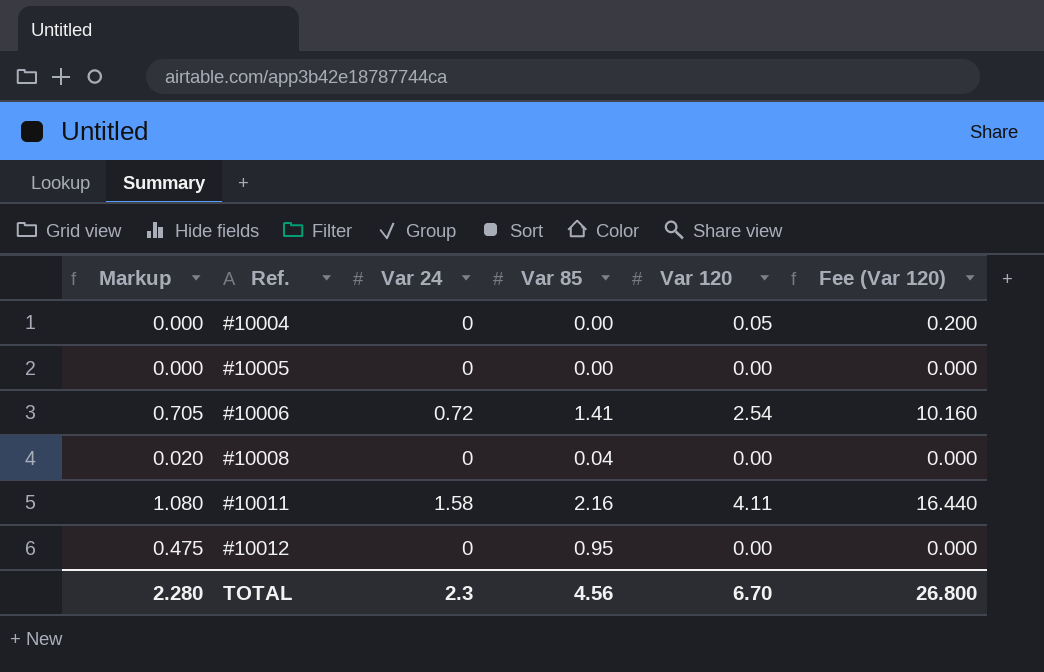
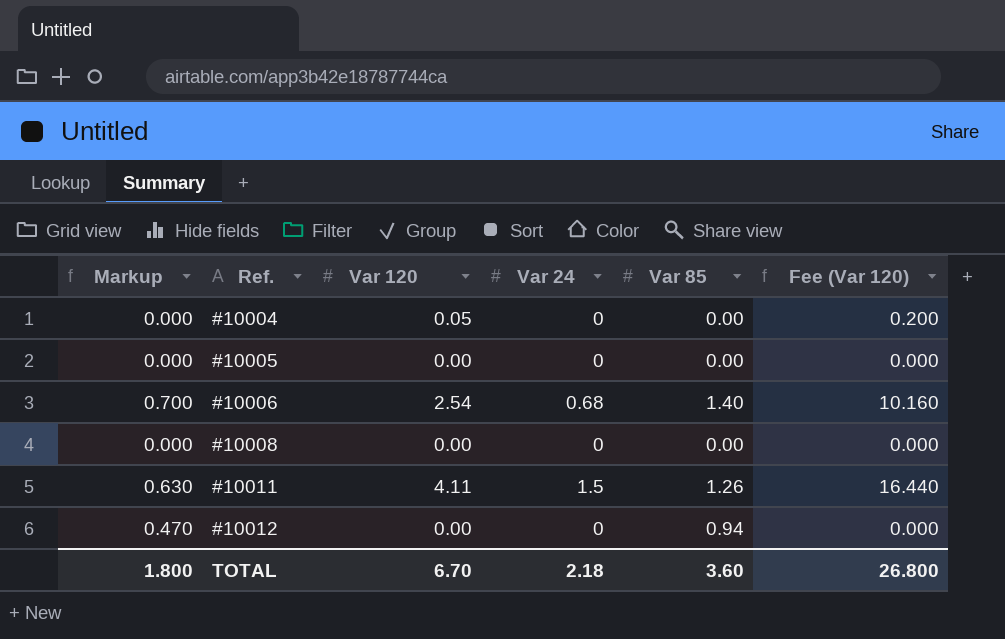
column Var 120 | position: 5 -> 3
#10006 | Markup: 0.705 -> 0.700
#10006 | Var 24: 0.72 -> 0.68
#10006 | Var 85: 1.41 -> 1.40
#10008 | Markup: 0.020 -> 0.000
#10008 | Var 85: 0.04 -> 0.00
#10011 | Markup: 1.080 -> 0.630
#10011 | Var 24: 1.58 -> 1.5
#10011 | Var 85: 2.16 -> 1.26
#10012 | Markup: 0.475 -> 0.470
#10012 | Var 85: 0.95 -> 0.94
TOTAL | Markup: 2.280 -> 1.800
TOTAL | Var 24: 2.3 -> 2.18
TOTAL | Var 85: 4.56 -> 3.60

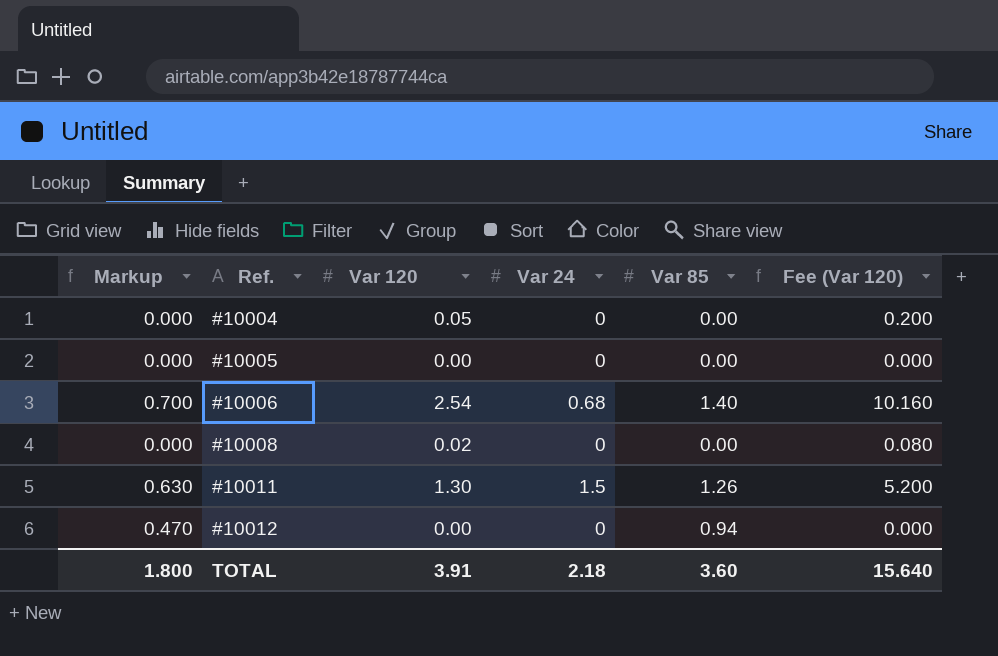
#10008 | Var 120: 0.00 -> 0.02
#10008 | Fee (Var 120): 0.000 -> 0.080
#10011 | Var 120: 4.11 -> 1.30
#10011 | Fee (Var 120): 16.440 -> 5.200
TOTAL | Var 120: 6.70 -> 3.91
TOTAL | Fee (Var 120): 26.800 -> 15.640

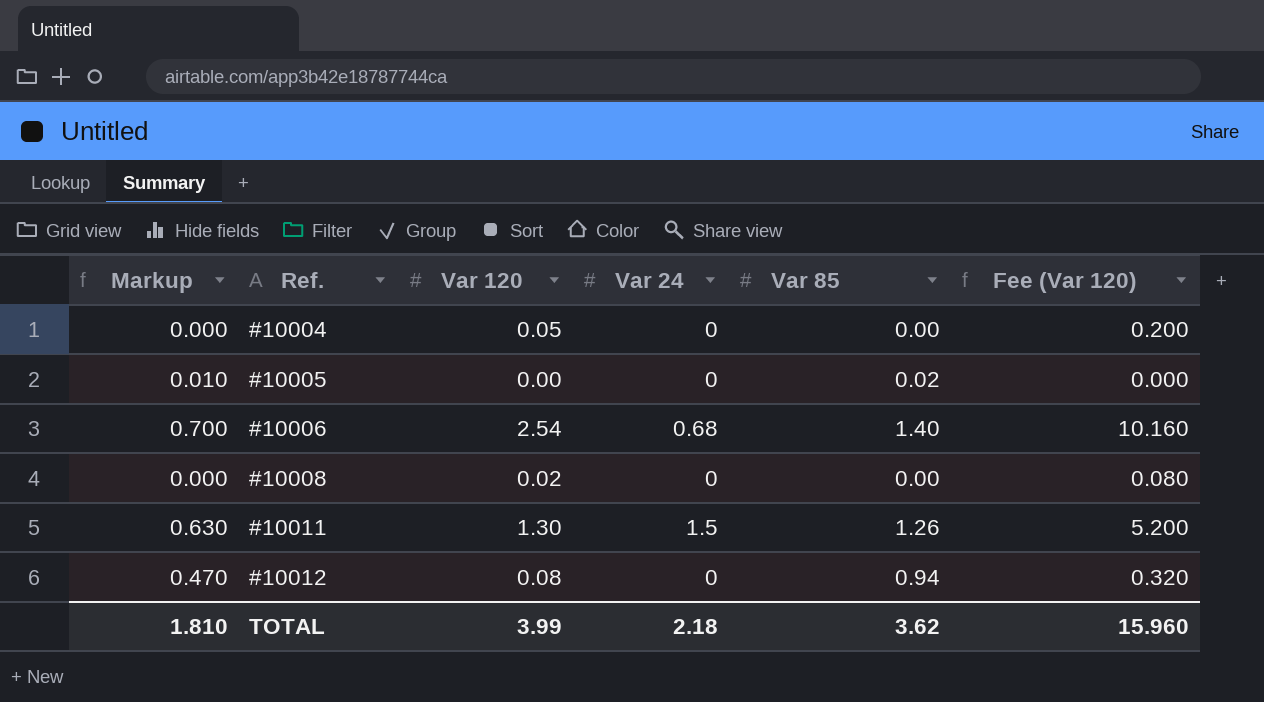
#10005 | Markup: 0.000 -> 0.010
#10005 | Var 85: 0.00 -> 0.02
#10012 | Var 120: 0.00 -> 0.08
#10012 | Fee (Var 120): 0.000 -> 0.320
TOTAL | Markup: 1.800 -> 1.810
TOTAL | Var 120: 3.91 -> 3.99
TOTAL | Var 85: 3.60 -> 3.62
TOTAL | Fee (Var 120): 15.640 -> 15.960

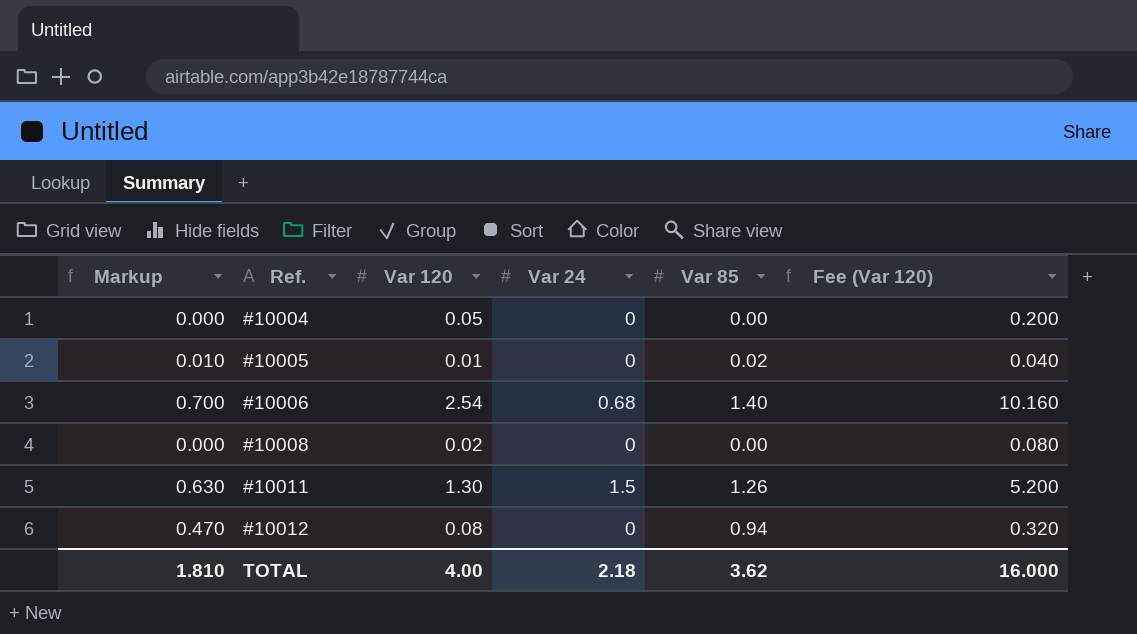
#10005 | Var 120: 0.00 -> 0.01
#10005 | Fee (Var 120): 0.000 -> 0.040
TOTAL | Var 120: 3.99 -> 4.00
TOTAL | Fee (Var 120): 15.960 -> 16.000

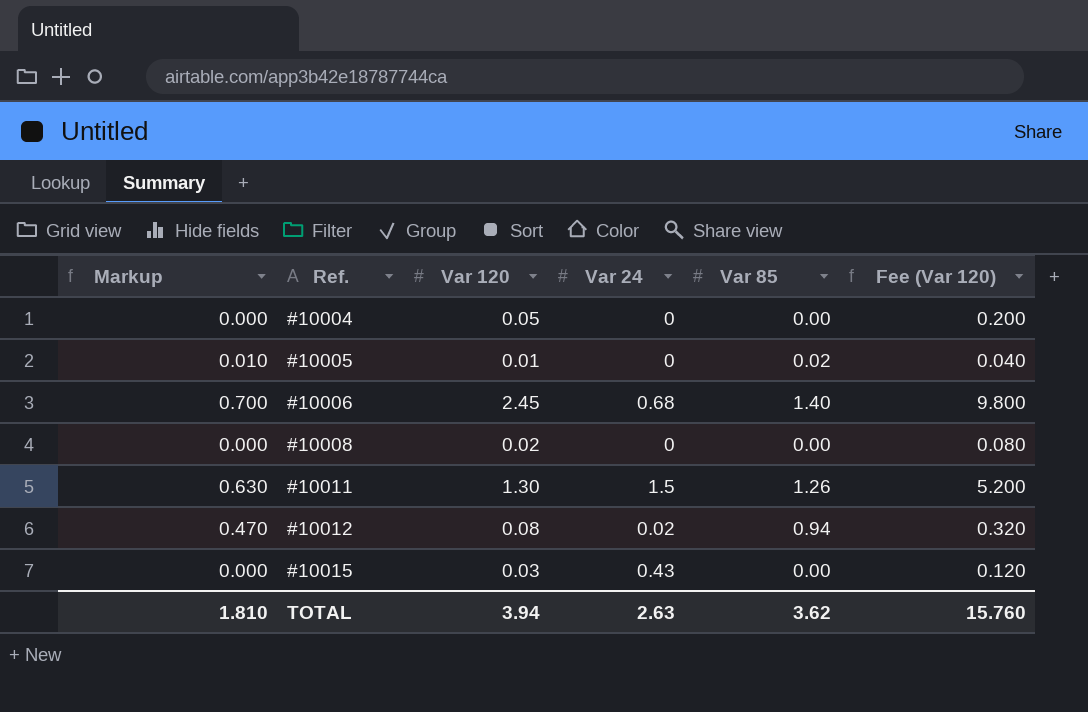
#10006 | Var 120: 2.54 -> 2.45
#10006 | Fee (Var 120): 10.160 -> 9.800
#10012 | Var 24: 0 -> 0.02
row #10015: none -> 0.000 | 0.03 | 0.43 | 0.00 | 0.120
TOTAL | Var 120: 4.00 -> 3.94
TOTAL | Var 24: 2.18 -> 2.63
TOTAL | Fee (Var 120): 16.000 -> 15.760

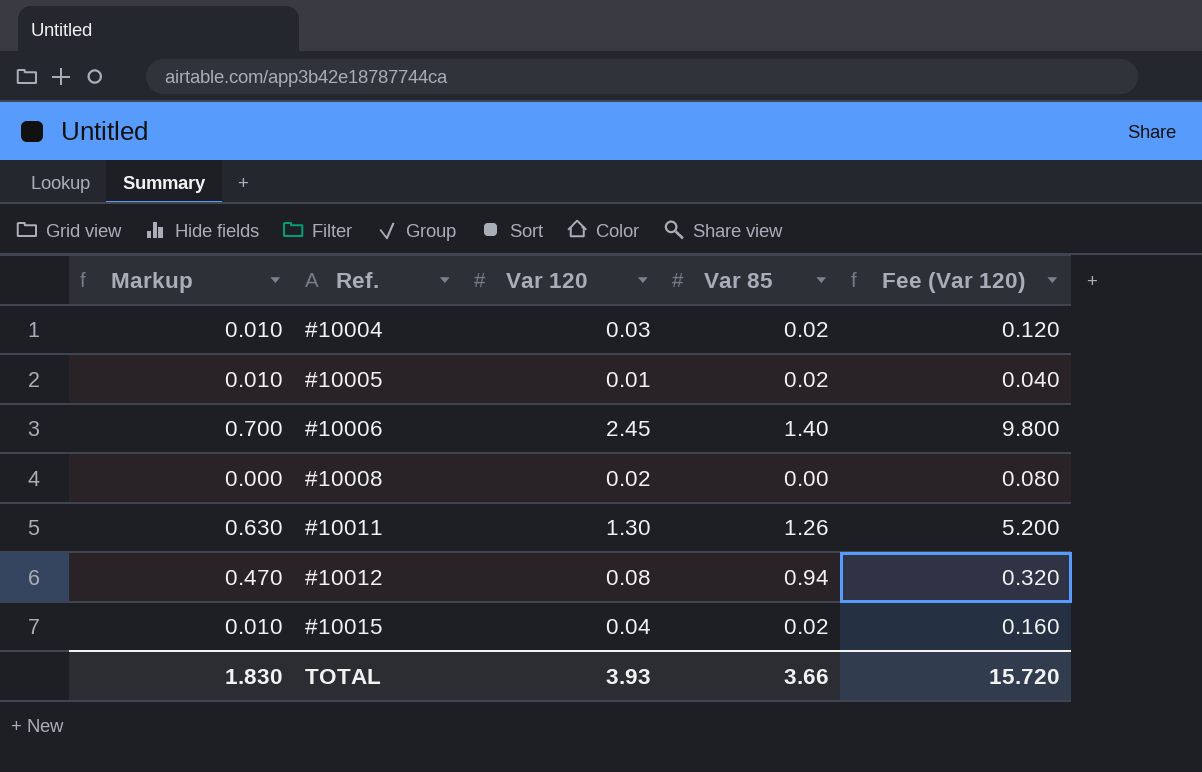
column Var 24 | position: 4 -> none
#10004 | Markup: 0.000 -> 0.010
#10004 | Var 120: 0.05 -> 0.03
#10004 | Var 85: 0.00 -> 0.02
#10004 | Fee (Var 120): 0.200 -> 0.120
#10015 | Markup: 0.000 -> 0.010
#10015 | Var 120: 0.03 -> 0.04
#10015 | Var 85: 0.00 -> 0.02
#10015 | Fee (Var 120): 0.120 -> 0.160
TOTAL | Markup: 1.810 -> 1.830
TOTAL | Var 120: 3.94 -> 3.93
TOTAL | Var 85: 3.62 -> 3.66
TOTAL | Fee (Var 120): 15.760 -> 15.720

